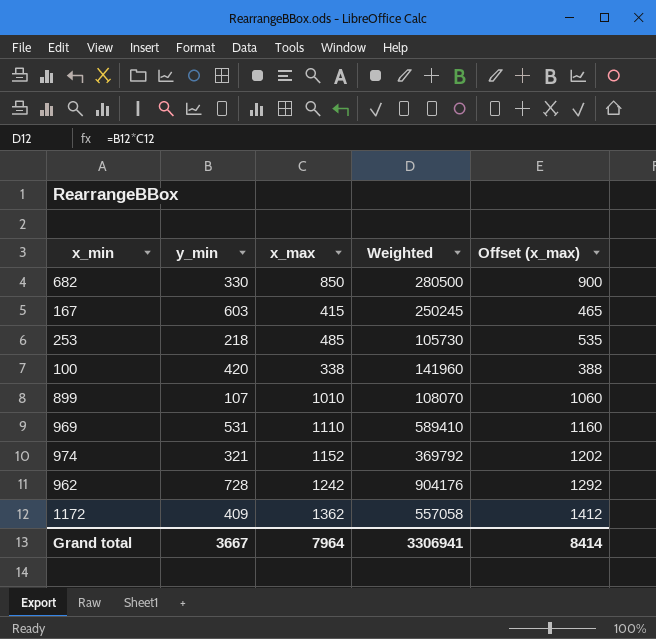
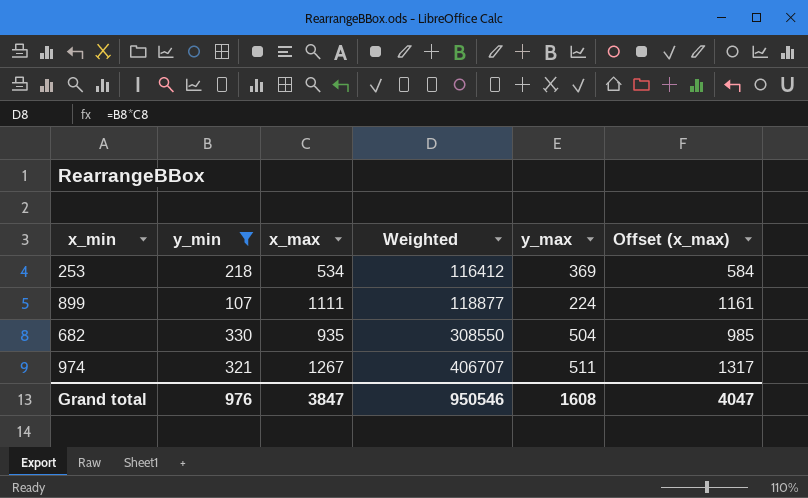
filter: none -> y_min <= 330
row order: none -> Weighted ascending
column y_max | position: none -> 5
253 | x_max: 485 -> 534
253 | Weighted: 105730 -> 116412
253 | Offset (x_max): 535 -> 584
899 | x_max: 1010 -> 1111
899 | Weighted: 108070 -> 118877
899 | Offset (x_max): 1060 -> 1161
682 | x_max: 850 -> 935
682 | Weighted: 280500 -> 308550
682 | Offset (x_max): 900 -> 985
974 | x_max: 1152 -> 1267
974 | Weighted: 369792 -> 406707
974 | Offset (x_max): 1202 -> 1317
Grand total | y_min: 3667 -> 976
Grand total | x_max: 7964 -> 3847
Grand total | Weighted: 3306941 -> 950546
Grand total | Offset (x_max): 8414 -> 4047

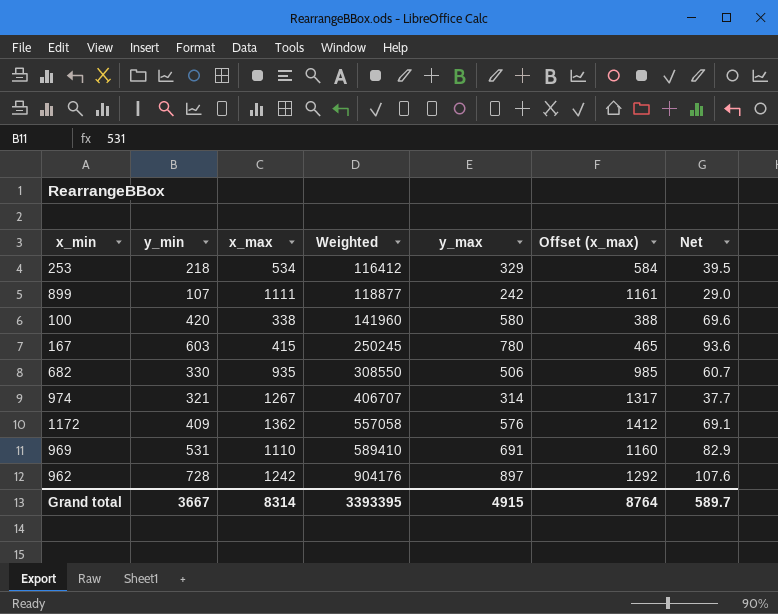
filter: y_min <= 330 -> none
column Net | formula: none -> [y_max] * 0.12
253 | y_max: 369 -> 329
899 | y_max: 224 -> 242
682 | y_max: 504 -> 506
974 | y_max: 511 -> 314
Grand total | y_min: 976 -> 3667
Grand total | x_max: 3847 -> 8314
Grand total | Weighted: 950546 -> 3393395
Grand total | y_max: 1608 -> 4915
Grand total | Offset (x_max): 4047 -> 8764

